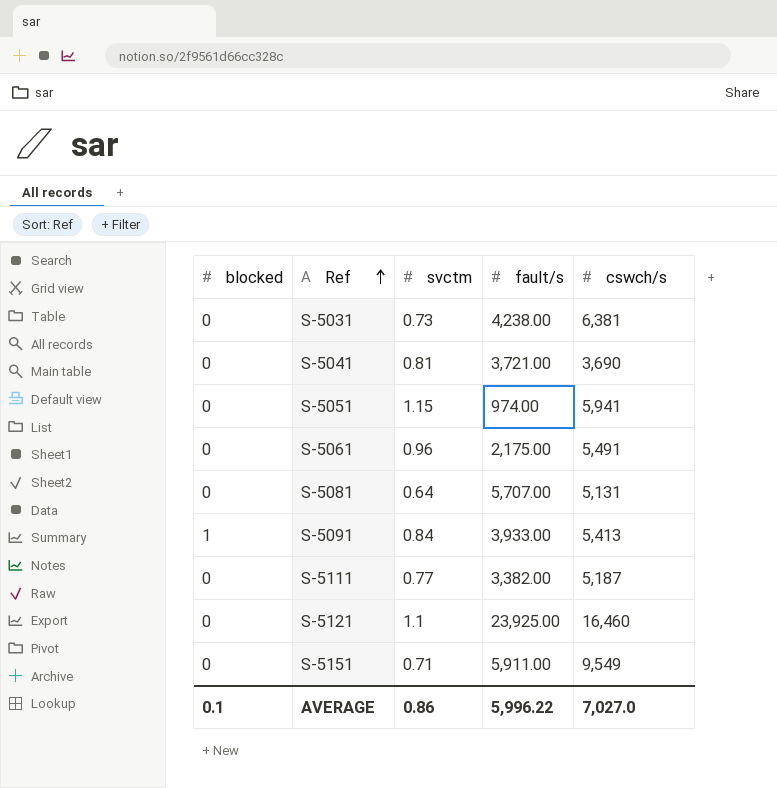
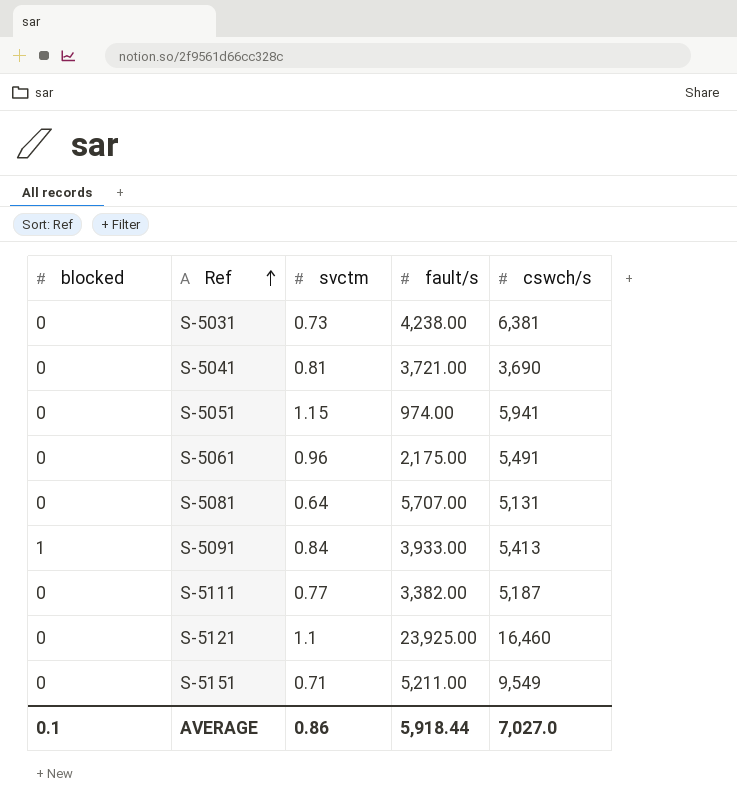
S-5151 | fault/s: 5,911.00 -> 5,211.00
AVERAGE | fault/s: 5,996.22 -> 5,918.44

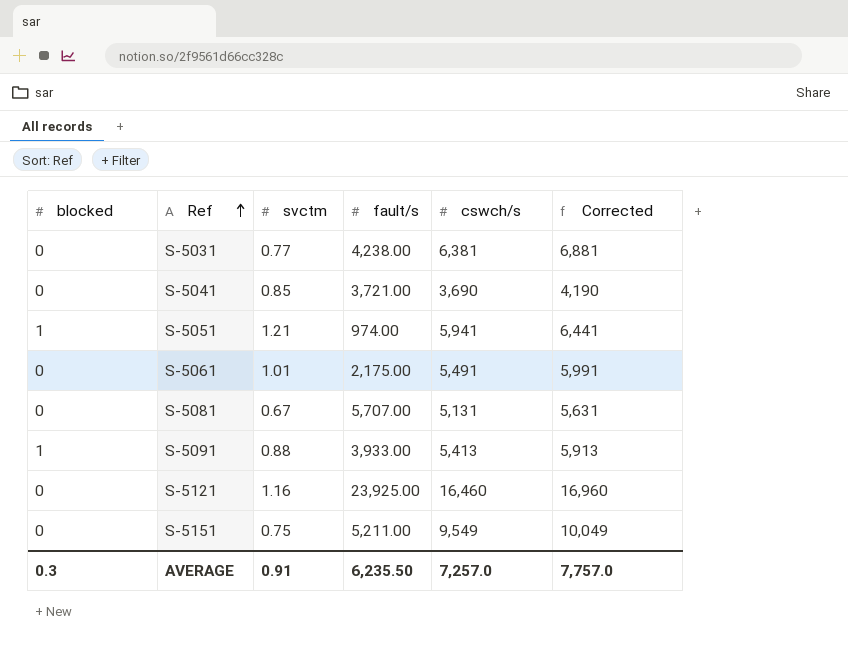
column Corrected | formula: none -> [cswch/s] + 500
row S-5111: 0 | 0.77 | 3,382.00 | 5,187 -> none
S-5031 | svctm: 0.73 -> 0.77
S-5041 | svctm: 0.81 -> 0.85
S-5051 | blocked: 0 -> 1
S-5051 | svctm: 1.15 -> 1.21
S-5061 | svctm: 0.96 -> 1.01
S-5081 | svctm: 0.64 -> 0.67
S-5091 | svctm: 0.84 -> 0.88
S-5121 | svctm: 1.1 -> 1.16
S-5151 | svctm: 0.71 -> 0.75
AVERAGE | blocked: 0.1 -> 0.3
AVERAGE | svctm: 0.86 -> 0.91
AVERAGE | fault/s: 5,918.44 -> 6,235.50
AVERAGE | cswch/s: 7,027.0 -> 7,257.0

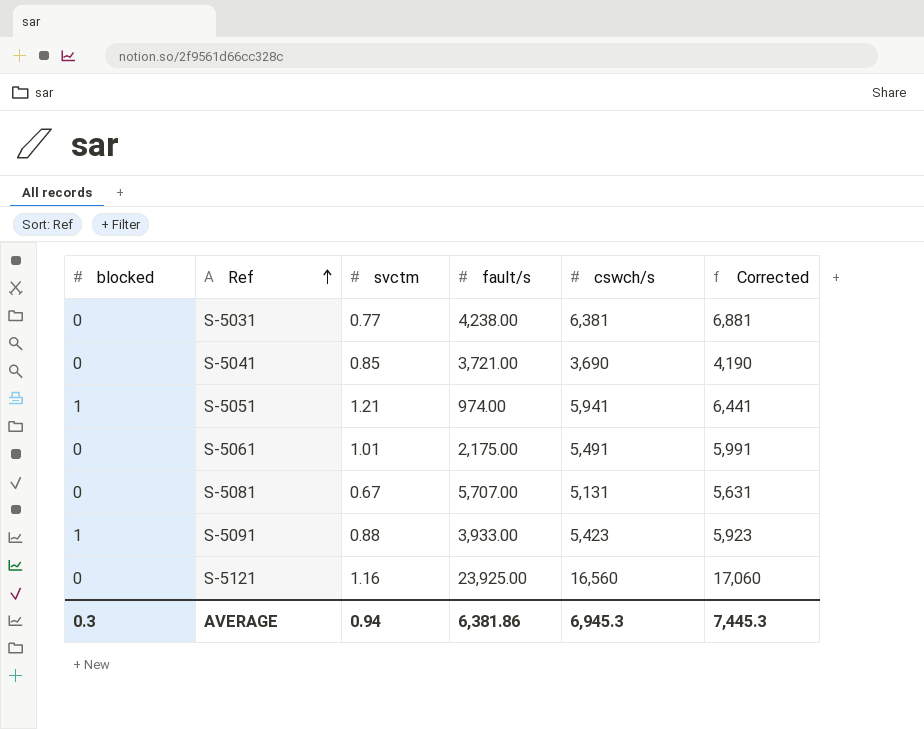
row S-5151: 0 | 0.75 | 5,211.00 | 9,549 | 10,049 -> none
S-5091 | cswch/s: 5,413 -> 5,423
S-5091 | Corrected: 5,913 -> 5,923
S-5121 | cswch/s: 16,460 -> 16,560
S-5121 | Corrected: 16,960 -> 17,060
AVERAGE | svctm: 0.91 -> 0.94
AVERAGE | fault/s: 6,235.50 -> 6,381.86
AVERAGE | cswch/s: 7,257.0 -> 6,945.3
AVERAGE | Corrected: 7,757.0 -> 7,445.3

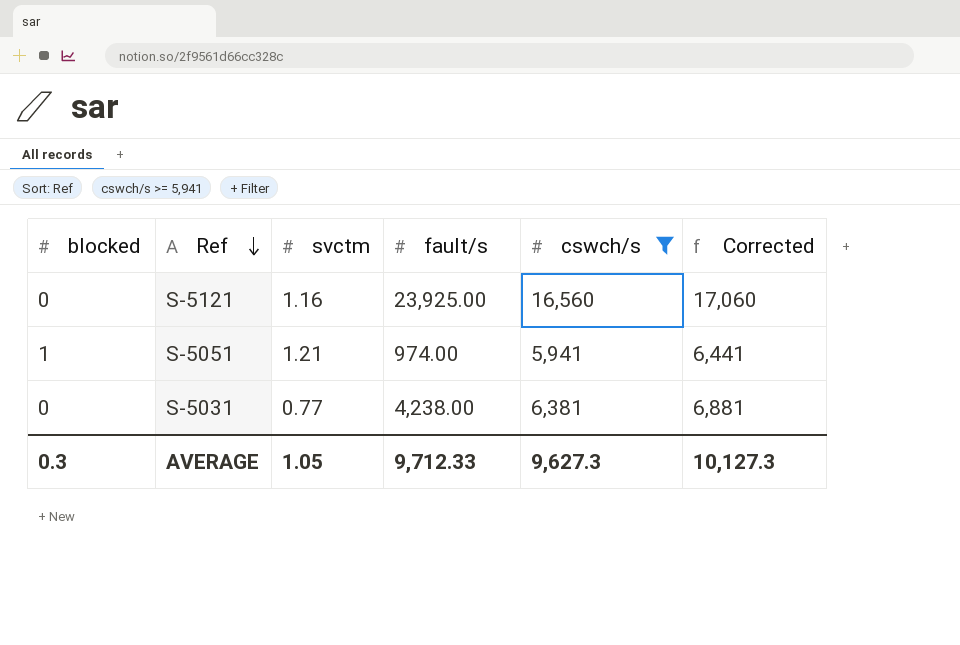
filter: none -> cswch/s >= 5,941
row order: Ref ascending -> Ref descending
AVERAGE | svctm: 0.94 -> 1.05
AVERAGE | fault/s: 6,381.86 -> 9,712.33
AVERAGE | cswch/s: 6,945.3 -> 9,627.3
AVERAGE | Corrected: 7,445.3 -> 10,127.3

